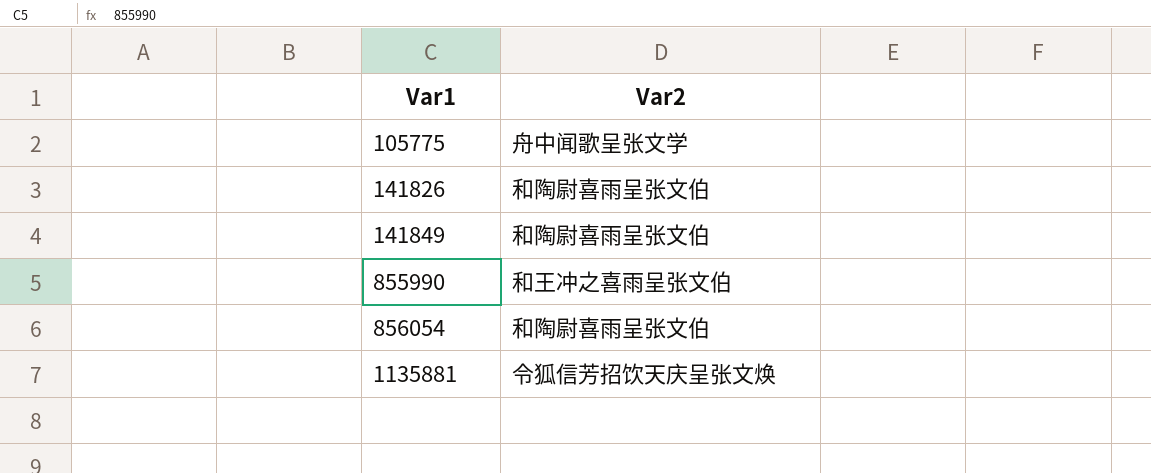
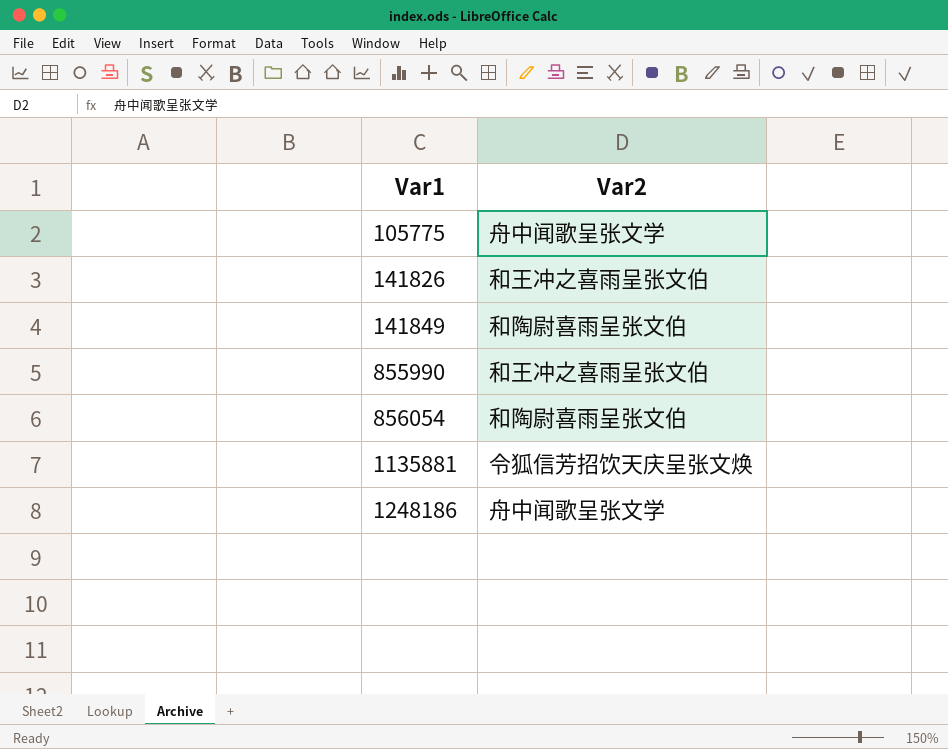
141826 | Var2: 和陶尉喜雨呈张文伯 -> 和王冲之喜雨呈张文伯
row 1248186: none -> 舟中闻歌呈张文学

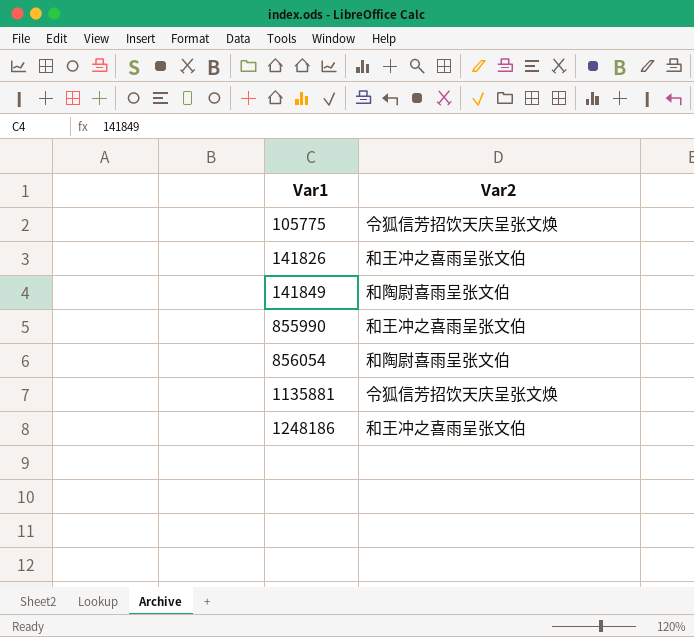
105775 | Var2: 舟中闻歌呈张文学 -> 令狐信芳招饮天庆呈张文焕
1248186 | Var2: 舟中闻歌呈张文学 -> 和王冲之喜雨呈张文伯

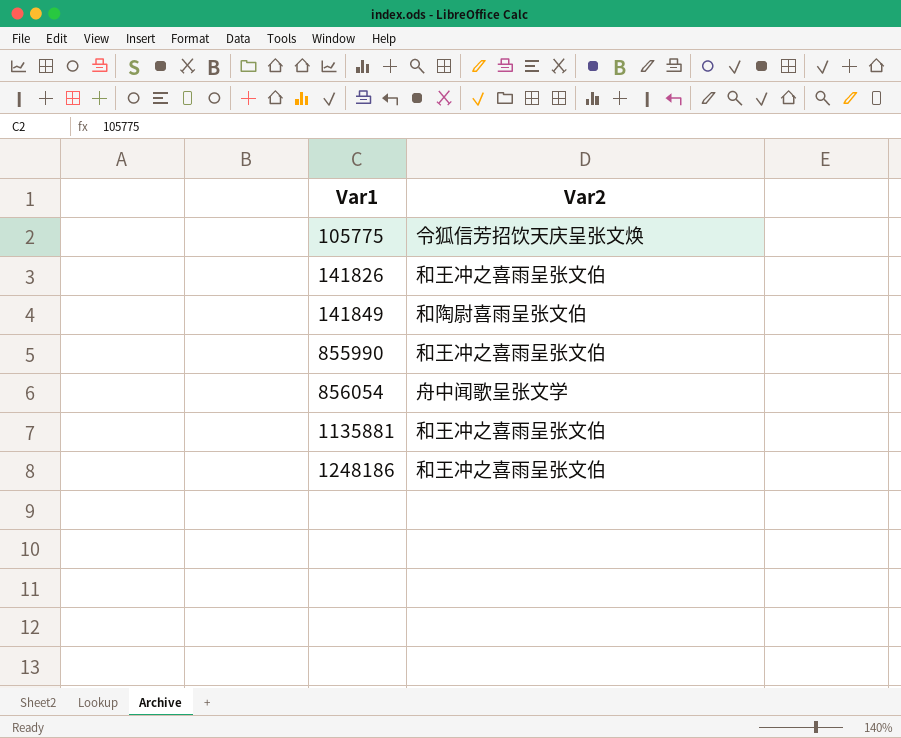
856054 | Var2: 和陶尉喜雨呈张文伯 -> 舟中闻歌呈张文学
1135881 | Var2: 令狐信芳招饮天庆呈张文焕 -> 和王冲之喜雨呈张文伯

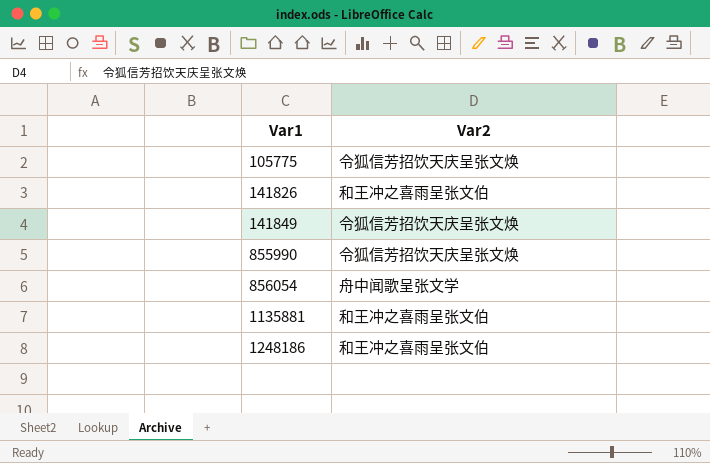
141849 | Var2: 和陶尉喜雨呈张文伯 -> 令狐信芳招饮天庆呈张文焕
855990 | Var2: 和王冲之喜雨呈张文伯 -> 令狐信芳招饮天庆呈张文焕

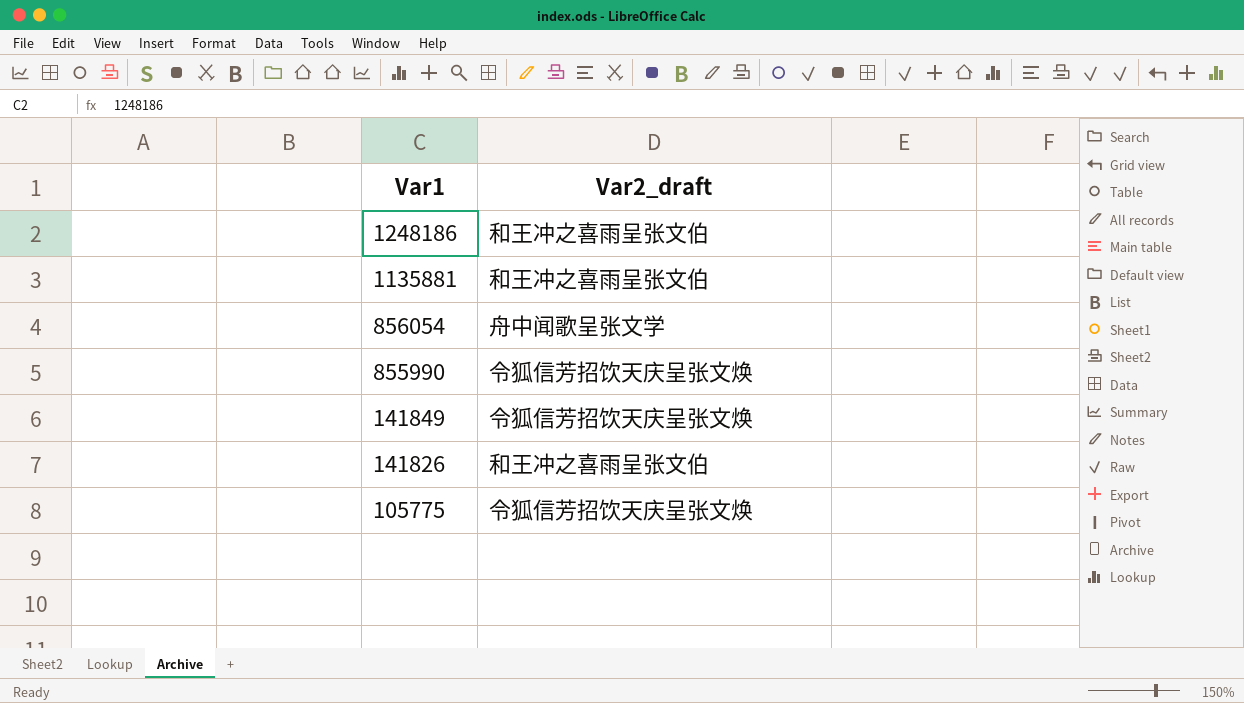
row order: Var1 ascending -> Var1 descending
column name: Var2 -> Var2_draft

